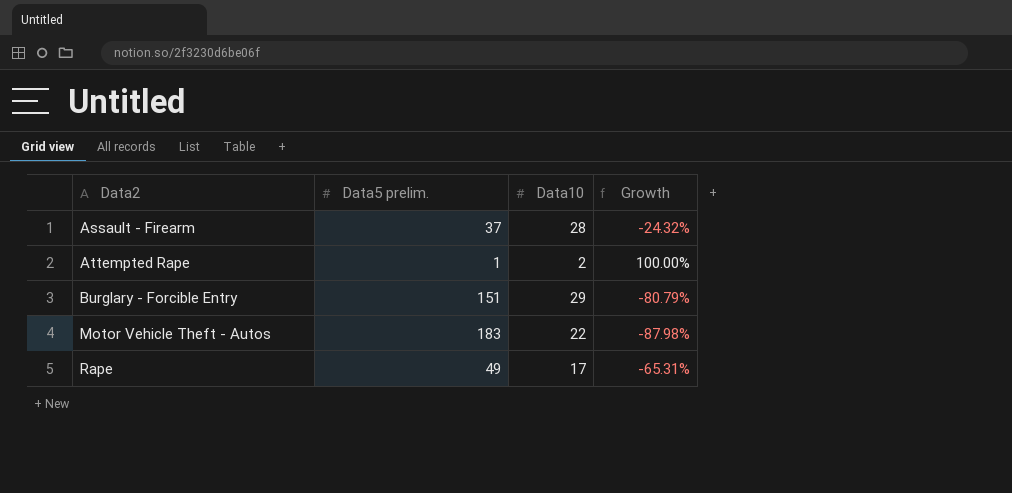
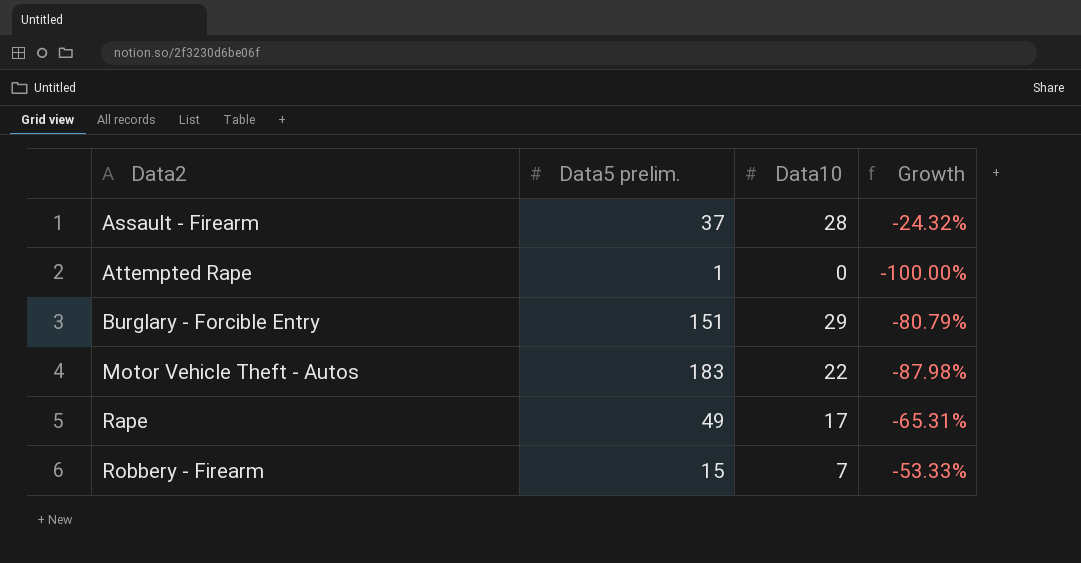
Attempted Rape | Data10: 2 -> 0
Attempted Rape | Growth: 100.00% -> -100.00%
row Robbery - Firearm: none -> 15 | 7 | -53.33%

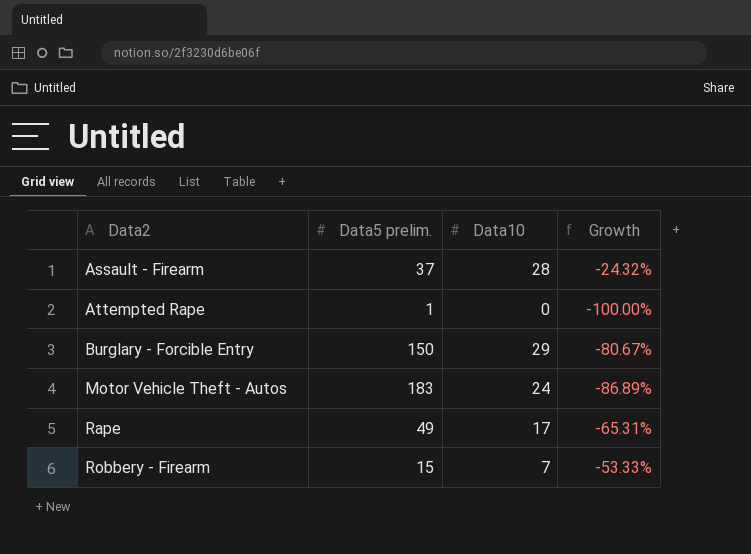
Burglary - Forcible Entry | Data5 prelim.: 151 -> 150
Burglary - Forcible Entry | Growth: -80.79% -> -80.67%
Motor Vehicle Theft - Autos | Data10: 22 -> 24
Motor Vehicle Theft - Autos | Growth: -87.98% -> -86.89%

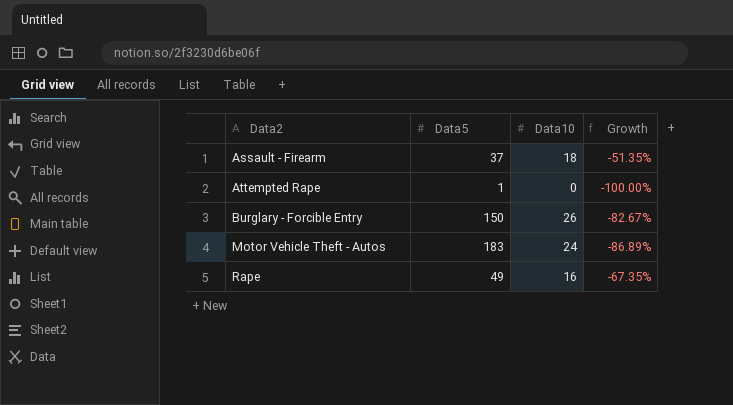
column name: Data5 prelim. -> Data5
row Robbery - Firearm: 15 | 7 | -53.33% -> none
Assault - Firearm | Data10: 28 -> 18
Assault - Firearm | Growth: -24.32% -> -51.35%
Burglary - Forcible Entry | Data10: 29 -> 26
Burglary - Forcible Entry | Growth: -80.67% -> -82.67%
Rape | Data10: 17 -> 16
Rape | Growth: -65.31% -> -67.35%

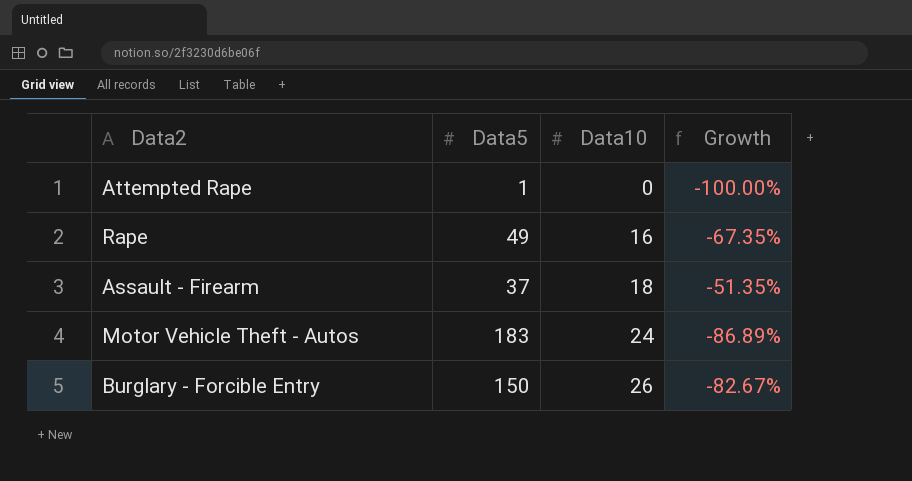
row order: Data2 ascending -> Data10 ascending

